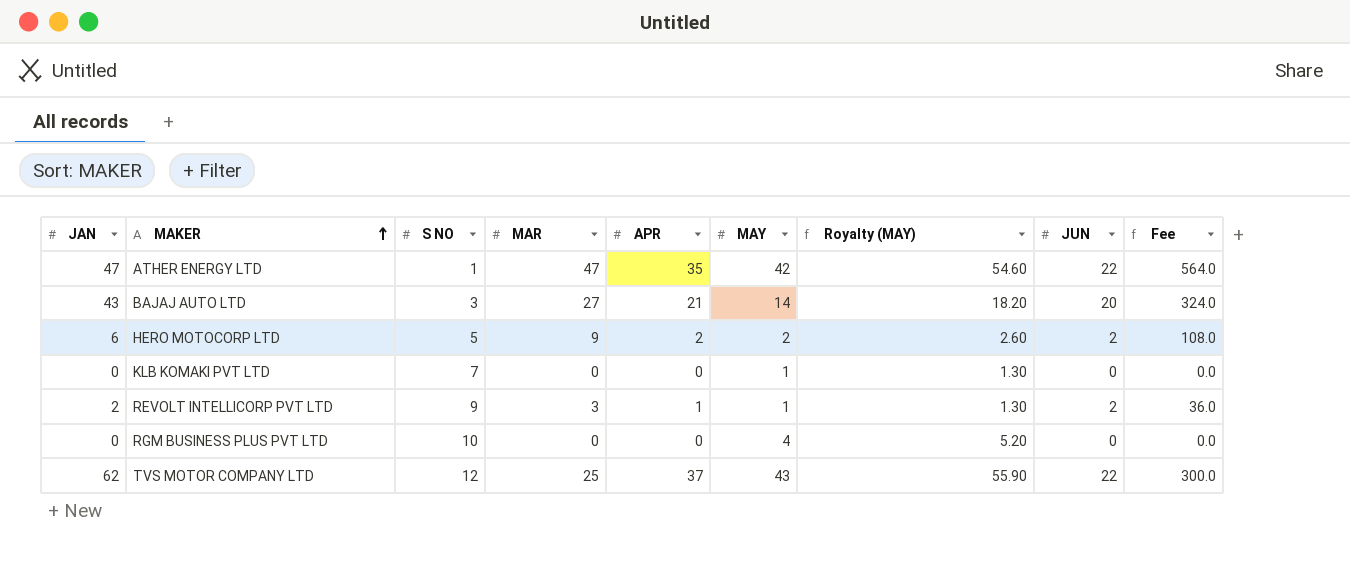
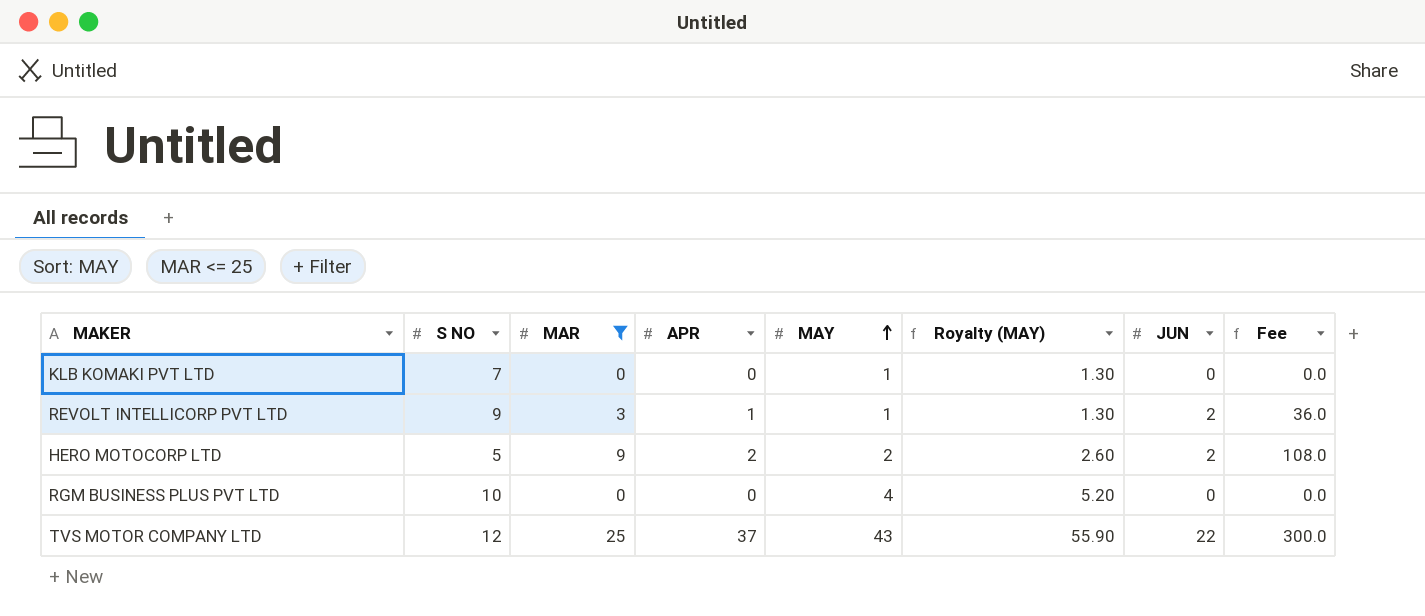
filter: none -> MAR <= 25
row order: MAKER ascending -> MAY ascending
column JAN | position: 1 -> none

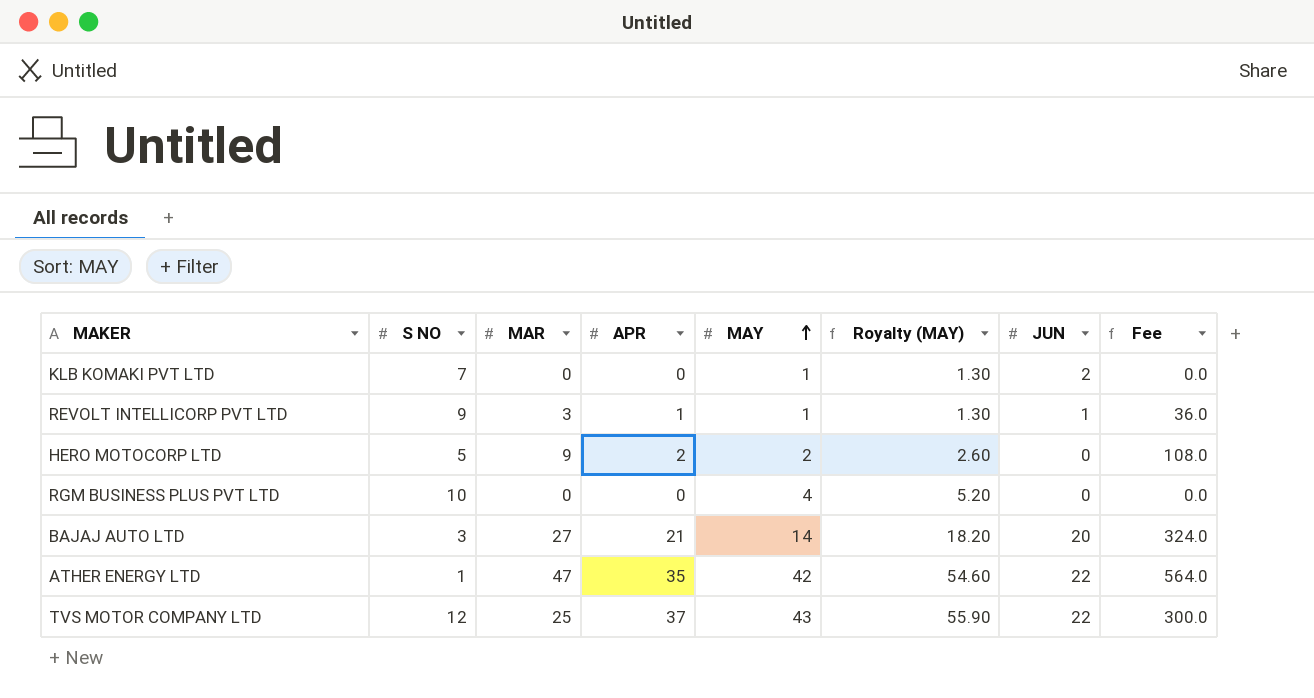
filter: MAR <= 25 -> none
KLB KOMAKI PVT LTD | JUN: 0 -> 2
REVOLT INTELLICORP PVT LTD | JUN: 2 -> 1
HERO MOTOCORP LTD | JUN: 2 -> 0

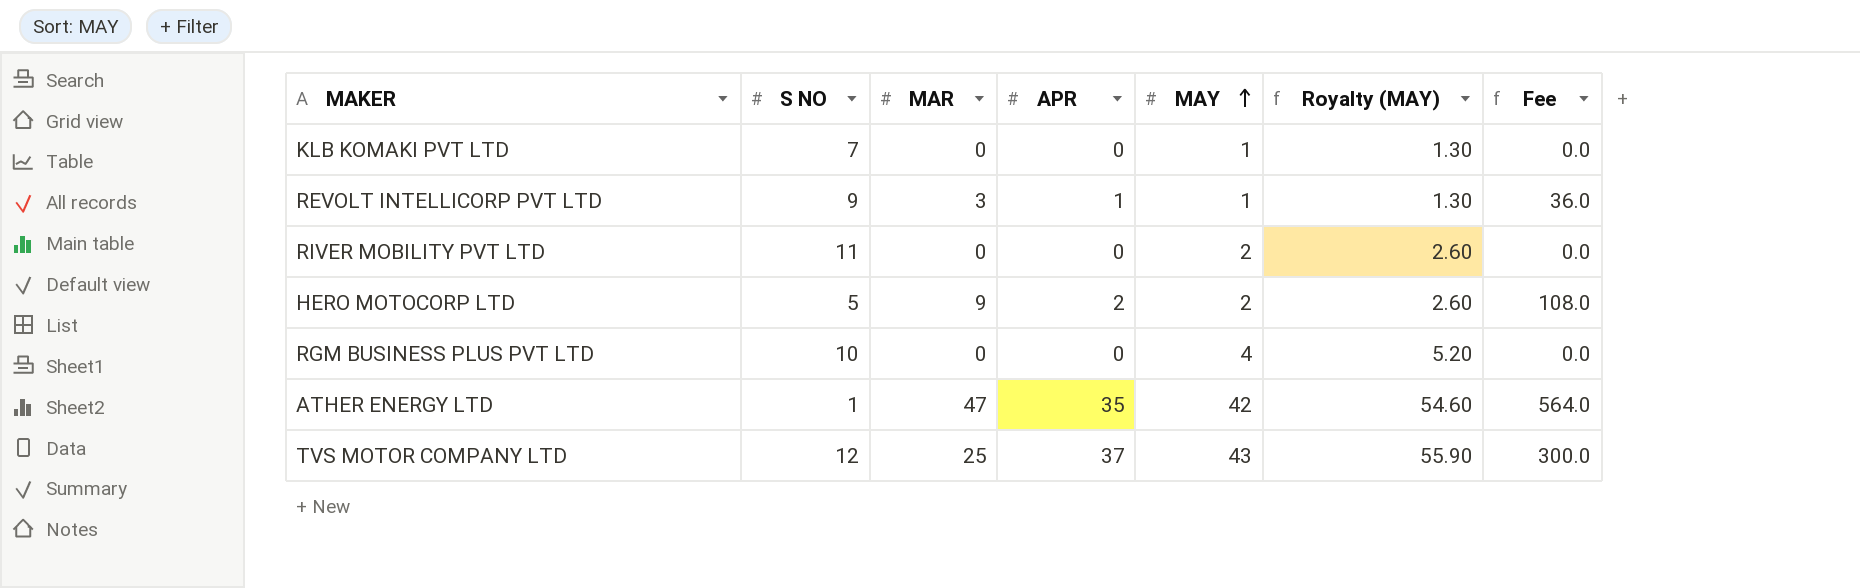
column JUN | position: 7 -> none
row BAJAJ AUTO LTD: 3 | 27 | 21 | 14 | 18.20 | 20 | 324.0 -> none
row RIVER MOBILITY PVT LTD: none -> 11 | 0 | 0 | 2 | 2.60 | 0.0

